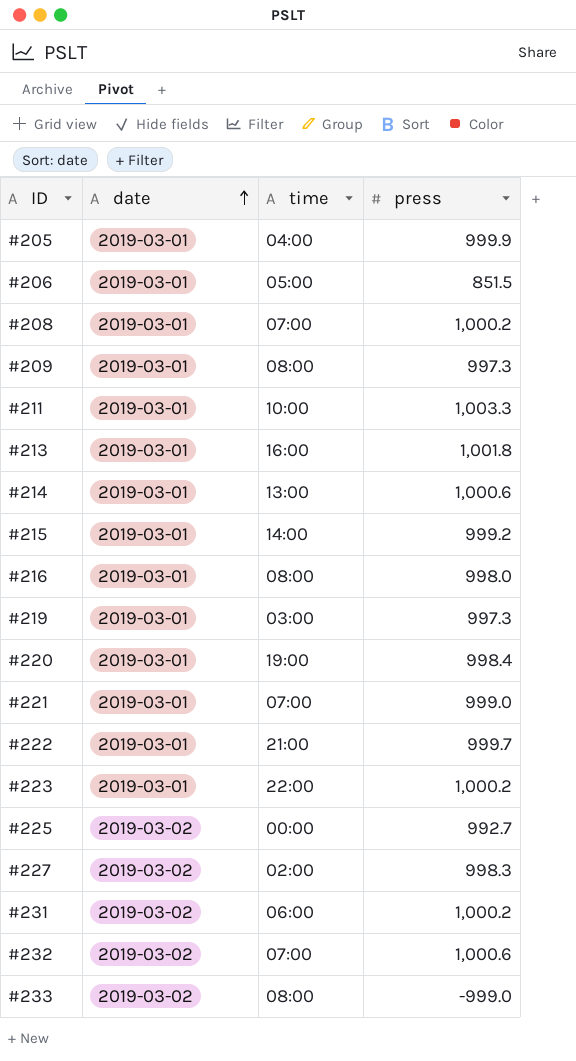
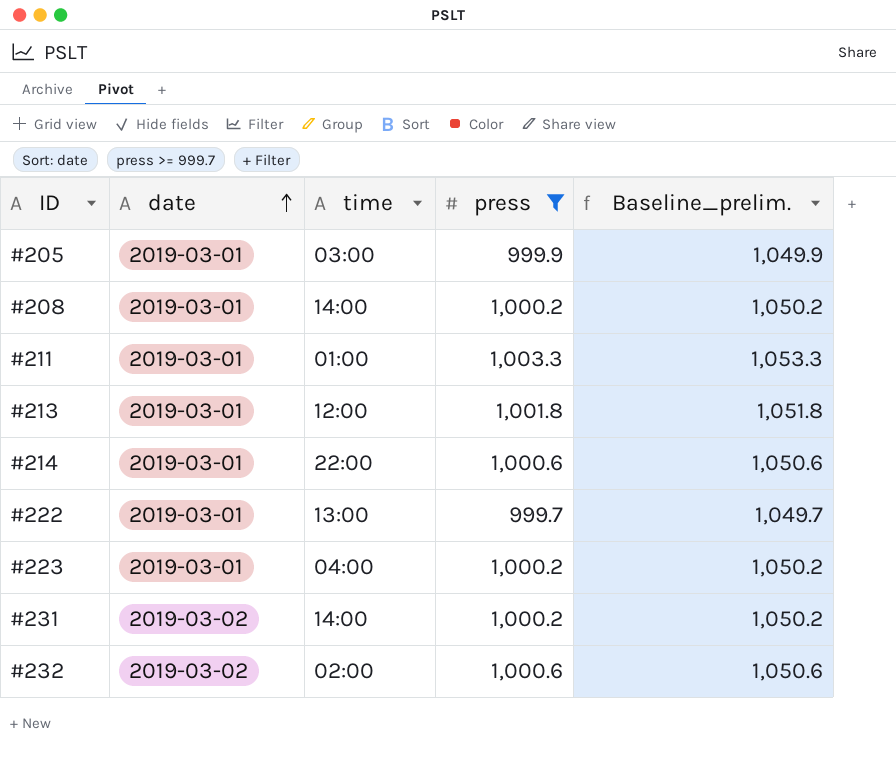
filter: none -> press >= 999.7
column Baseline_prelim. | formula: none -> [press] + 50
#205 | time: 04:00 -> 03:00
#208 | time: 07:00 -> 14:00
#211 | time: 10:00 -> 01:00
#213 | time: 16:00 -> 12:00
#214 | time: 13:00 -> 22:00
#222 | time: 21:00 -> 13:00
#223 | time: 22:00 -> 04:00
#231 | time: 06:00 -> 14:00
#232 | time: 07:00 -> 02:00

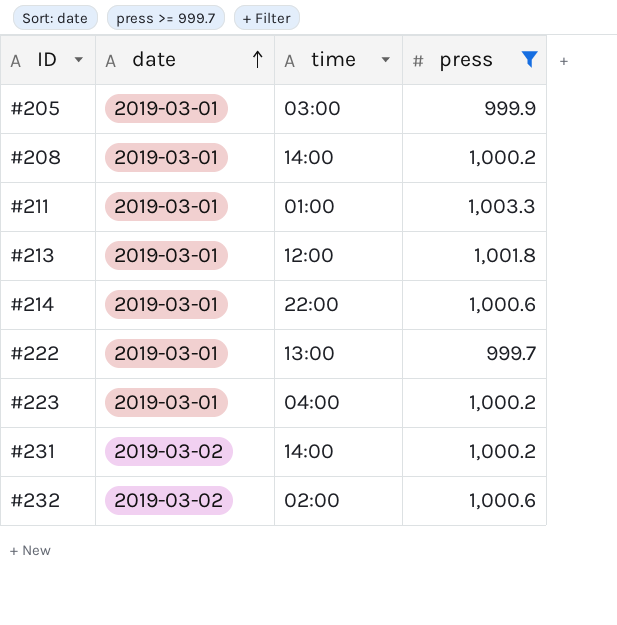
column Baseline_prelim. | formula: [press] + 50 -> none

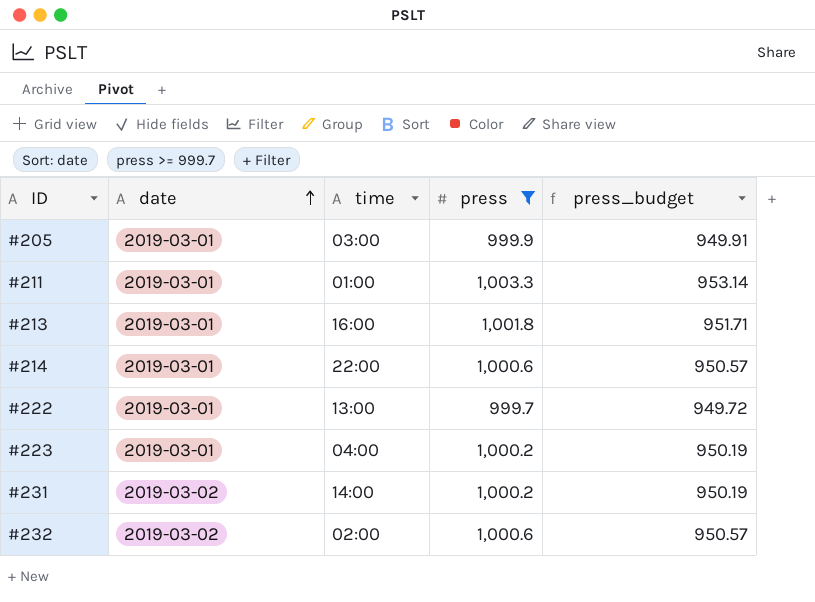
column press_budget | formula: none -> [press] * 0.95
row #208: 2019-03-01 | 14:00 | 1,000.2 -> none
#213 | time: 12:00 -> 16:00

